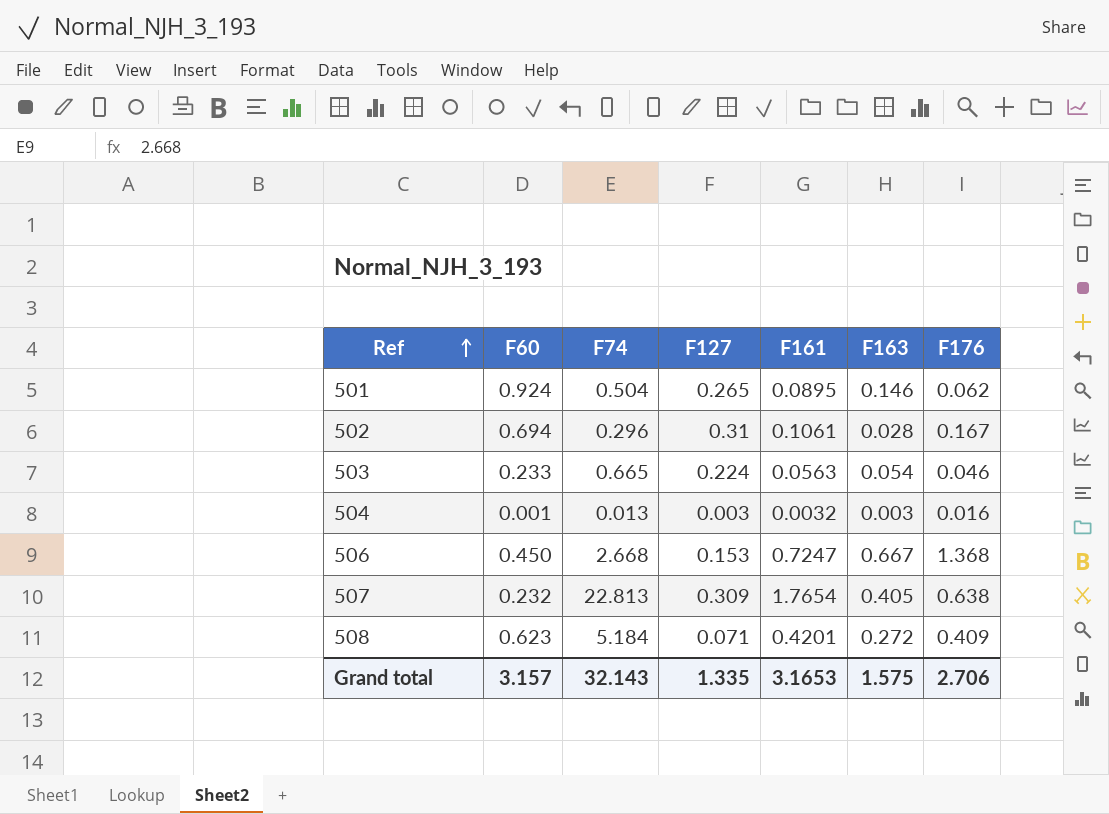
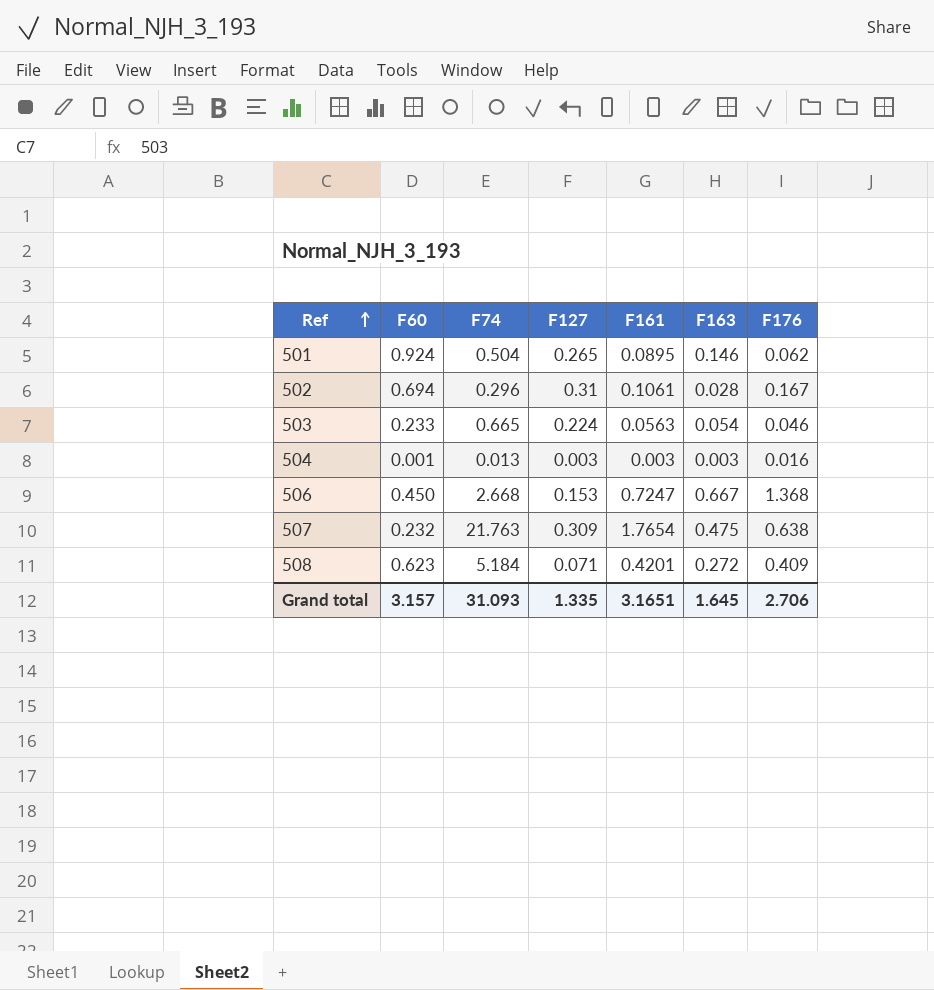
504 | F161: 0.0032 -> 0.003
507 | F74: 22.813 -> 21.763
507 | F163: 0.405 -> 0.475
Grand total | F74: 32.143 -> 31.093
Grand total | F161: 3.1653 -> 3.1651
Grand total | F163: 1.575 -> 1.645

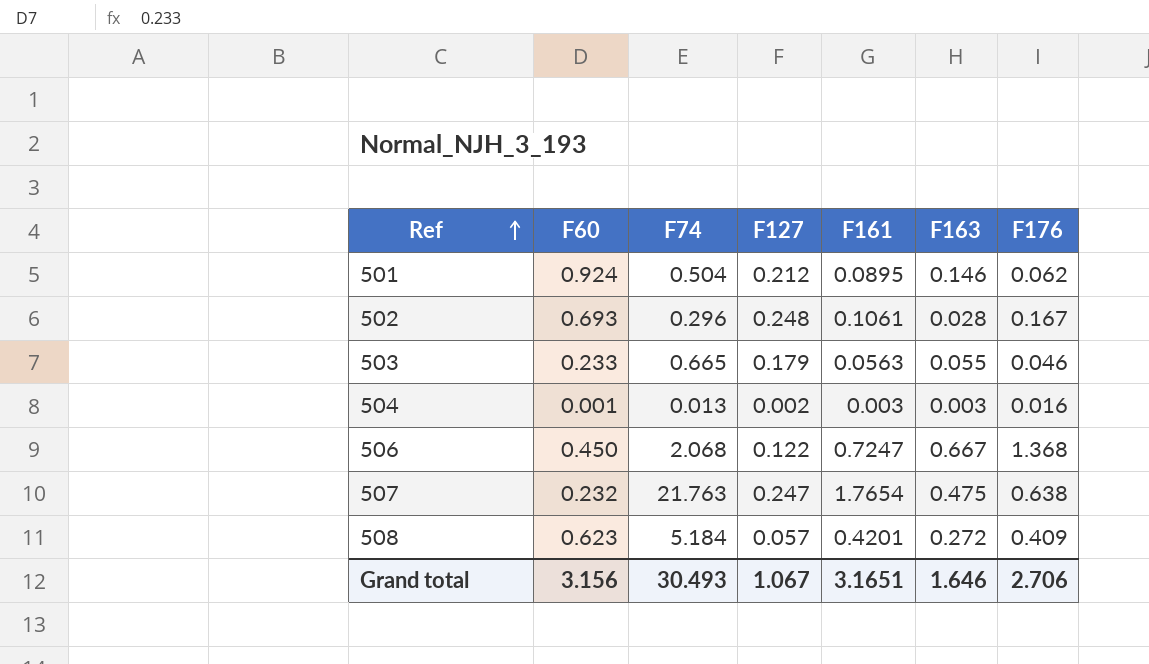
501 | F127: 0.265 -> 0.212
502 | F60: 0.694 -> 0.693
502 | F127: 0.31 -> 0.248
503 | F127: 0.224 -> 0.179
503 | F163: 0.054 -> 0.055
504 | F127: 0.003 -> 0.002
506 | F74: 2.668 -> 2.068
506 | F127: 0.153 -> 0.122
507 | F127: 0.309 -> 0.247
508 | F127: 0.071 -> 0.057
Grand total | F60: 3.157 -> 3.156
Grand total | F74: 31.093 -> 30.493
Grand total | F127: 1.335 -> 1.067
Grand total | F163: 1.645 -> 1.646

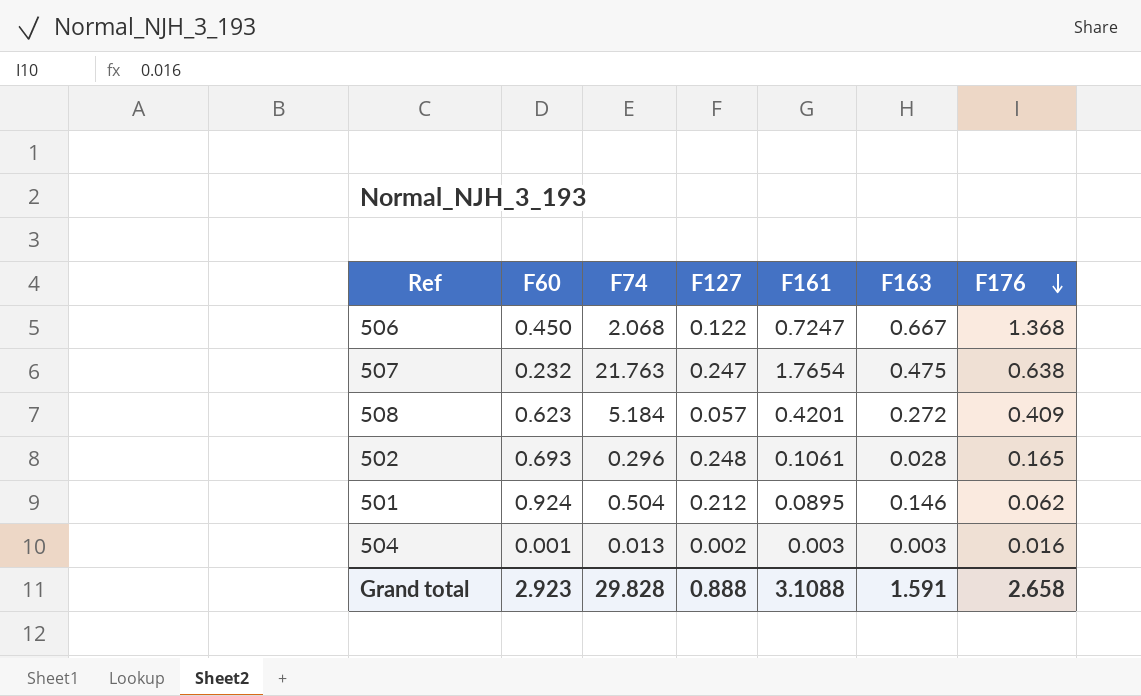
row order: Ref ascending -> F176 descending
row 503: 0.233 | 0.665 | 0.179 | 0.0563 | 0.055 | 0.046 -> none
502 | F176: 0.167 -> 0.165
Grand total | F60: 3.156 -> 2.923
Grand total | F74: 30.493 -> 29.828
Grand total | F127: 1.067 -> 0.888
Grand total | F161: 3.1651 -> 3.1088
Grand total | F163: 1.646 -> 1.591
Grand total | F176: 2.706 -> 2.658

